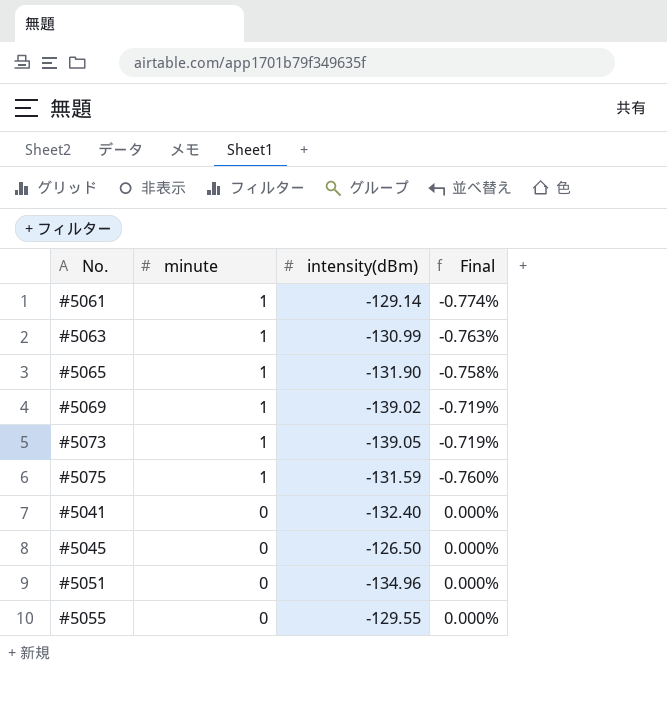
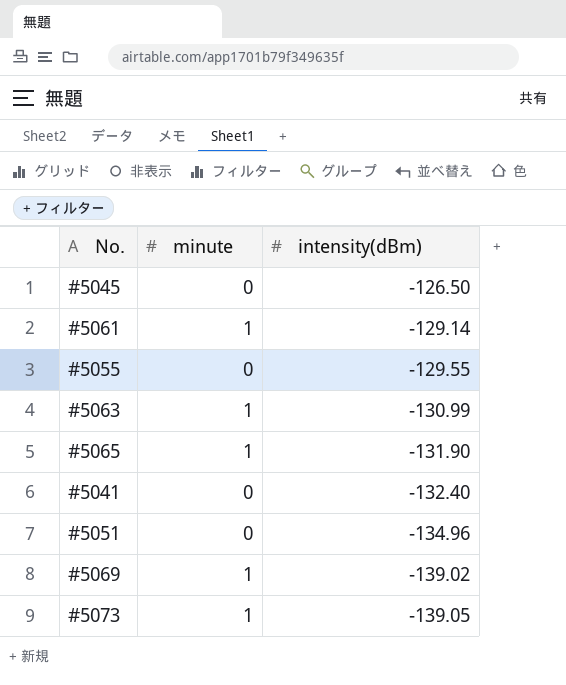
row order: minute descending -> intensity(dBm) descending
column Final | formula: [minute] / [intensity(dBm)] -> none
row #5075: 1 | -131.59 | -0.760% -> none

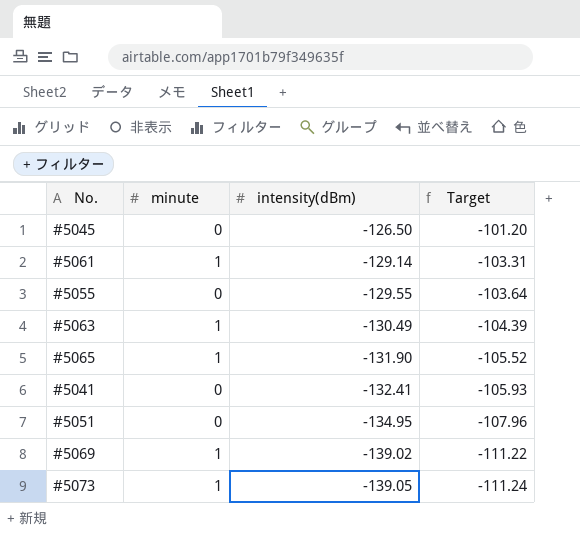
column Target | formula: none -> [intensity(dBm)] * 0.8
#5063 | intensity(dBm): -130.99 -> -130.49
#5041 | intensity(dBm): -132.40 -> -132.41
#5051 | intensity(dBm): -134.96 -> -134.95

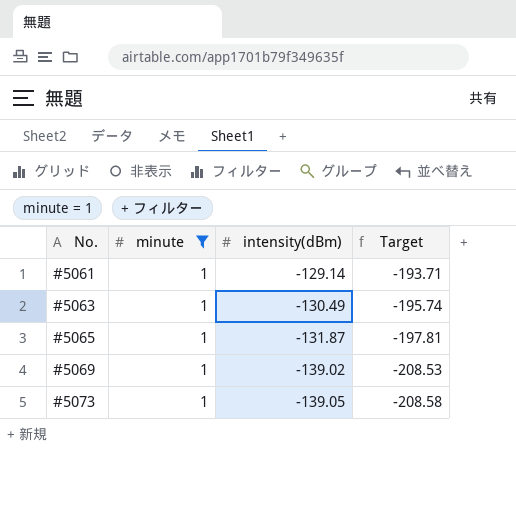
filter: none -> minute = 1
column Target | formula: [intensity(dBm)] * 0.8 -> [intensity(dBm)] * 1.5
#5065 | intensity(dBm): -131.90 -> -131.87

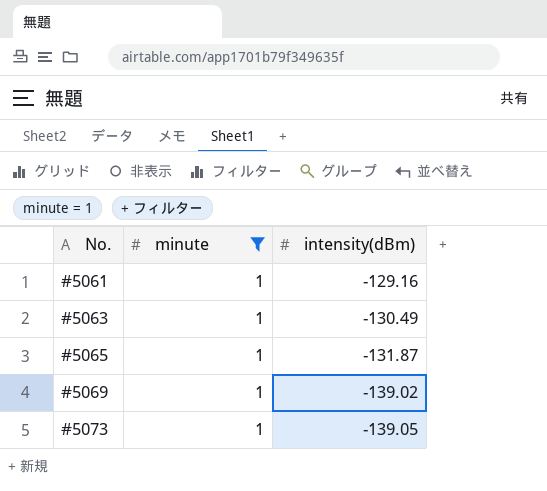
column Target | formula: [intensity(dBm)] * 1.5 -> none
#5061 | intensity(dBm): -129.14 -> -129.16

